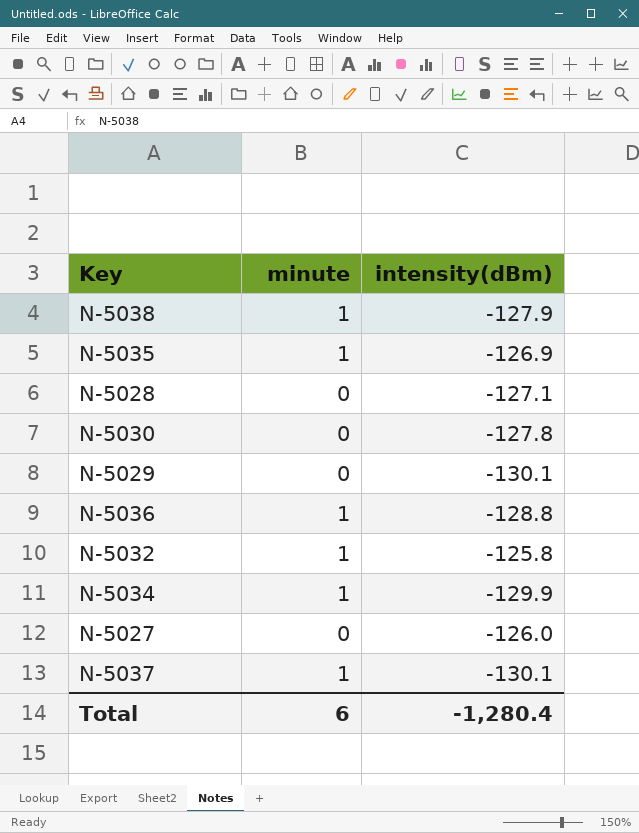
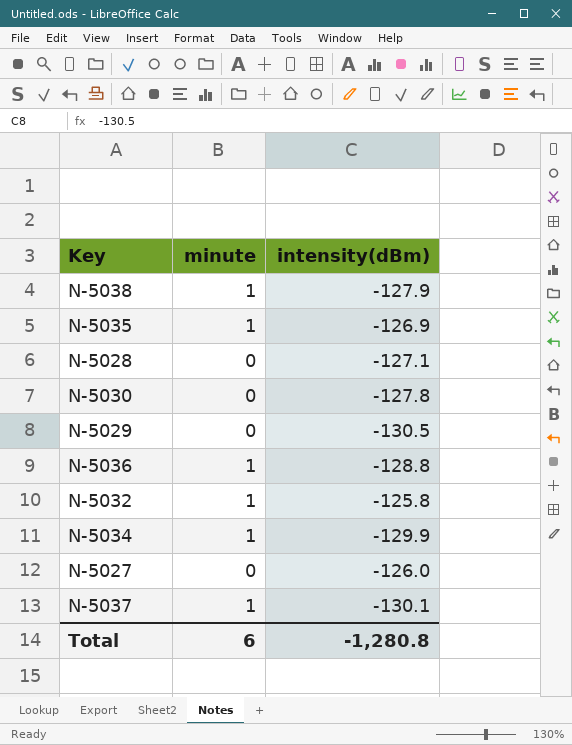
N-5029 | intensity(dBm): -130.1 -> -130.5
Total | intensity(dBm): -1,280.4 -> -1,280.8

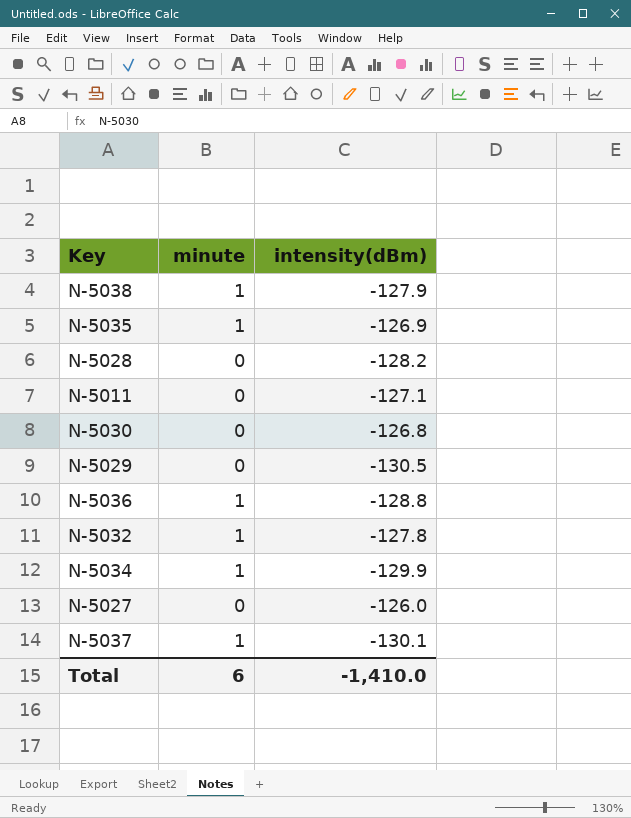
N-5028 | intensity(dBm): -127.1 -> -128.2
row N-5011: none -> 0 | -127.1
N-5030 | intensity(dBm): -127.8 -> -126.8
N-5032 | intensity(dBm): -125.8 -> -127.8
Total | intensity(dBm): -1,280.8 -> -1,410.0

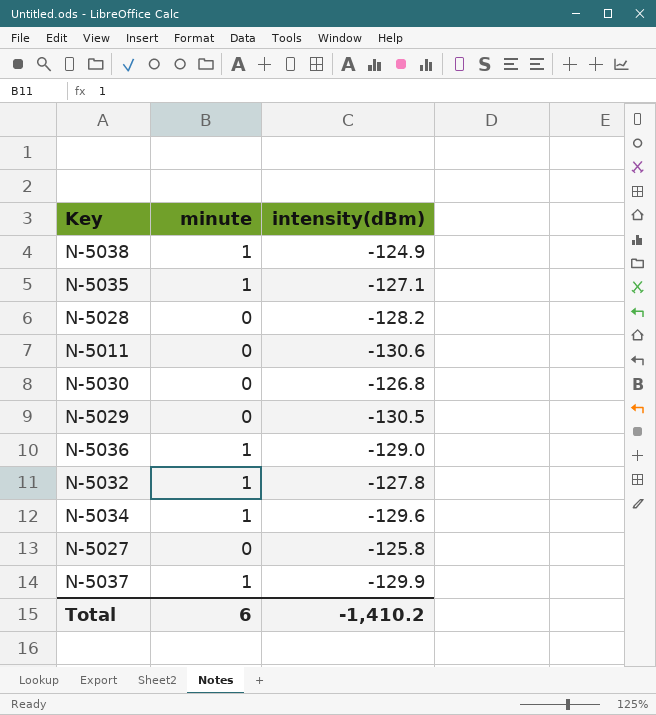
N-5038 | intensity(dBm): -127.9 -> -124.9
N-5035 | intensity(dBm): -126.9 -> -127.1
N-5011 | intensity(dBm): -127.1 -> -130.6
N-5036 | intensity(dBm): -128.8 -> -129.0
N-5034 | intensity(dBm): -129.9 -> -129.6
N-5027 | intensity(dBm): -126.0 -> -125.8
N-5037 | intensity(dBm): -130.1 -> -129.9
Total | intensity(dBm): -1,410.0 -> -1,410.2

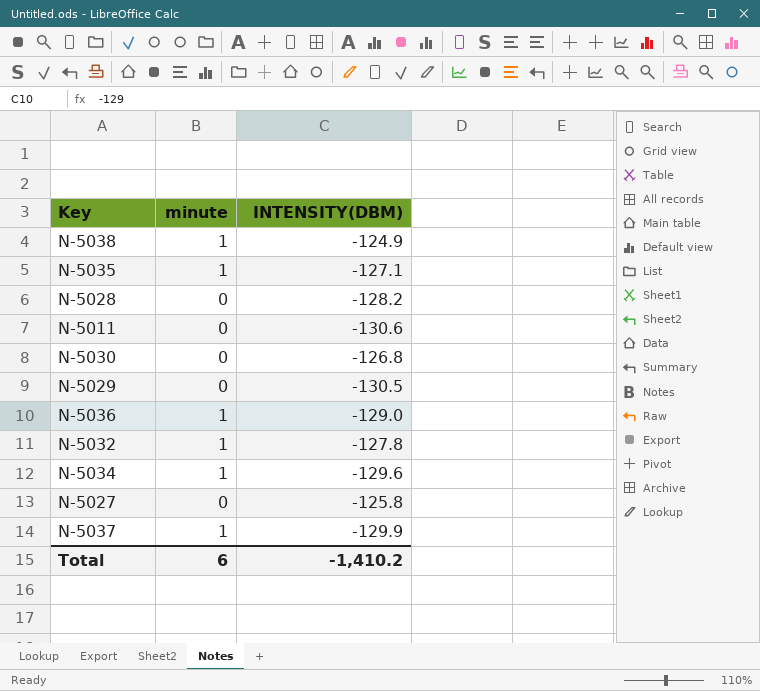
column name: intensity(dBm) -> INTENSITY(DBM)

